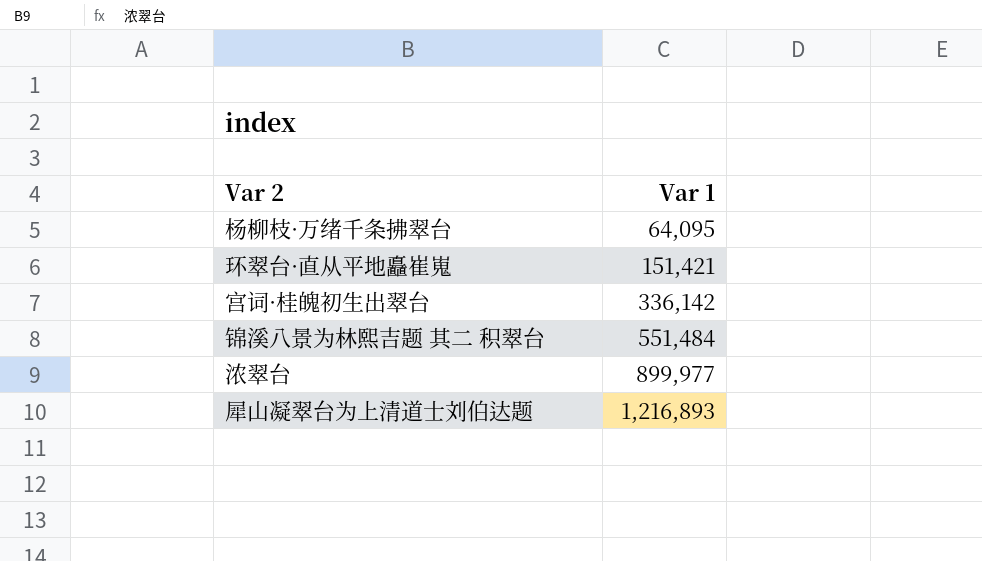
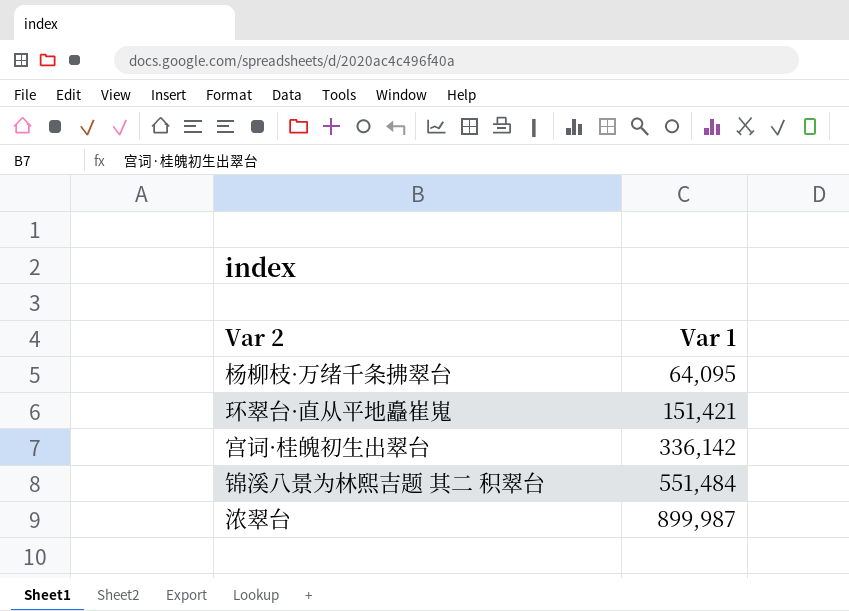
row 犀山凝翠台为上清道士刘伯达题: 1,216,893 -> none
浓翠台 | Var 1: 899,977 -> 899,987

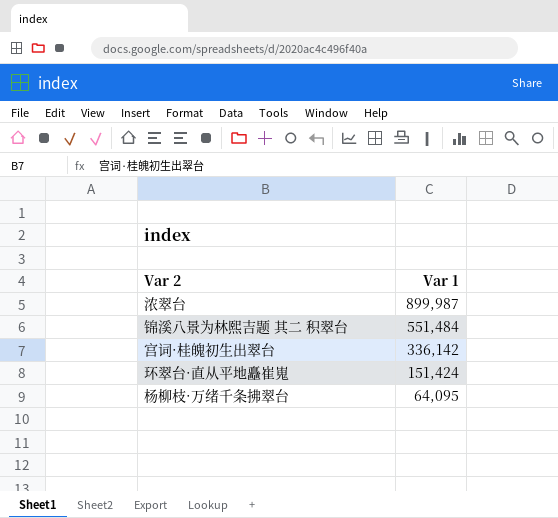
row order: Var 1 ascending -> Var 1 descending
环翠台·直从平地矗崔嵬 | Var 1: 151,421 -> 151,424

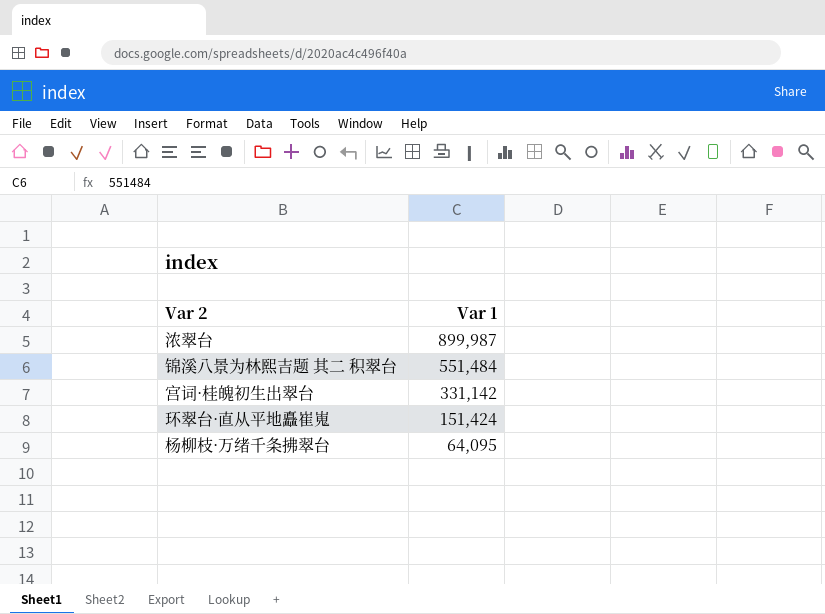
宫词·桂魄初生出翠台 | Var 1: 336,142 -> 331,142

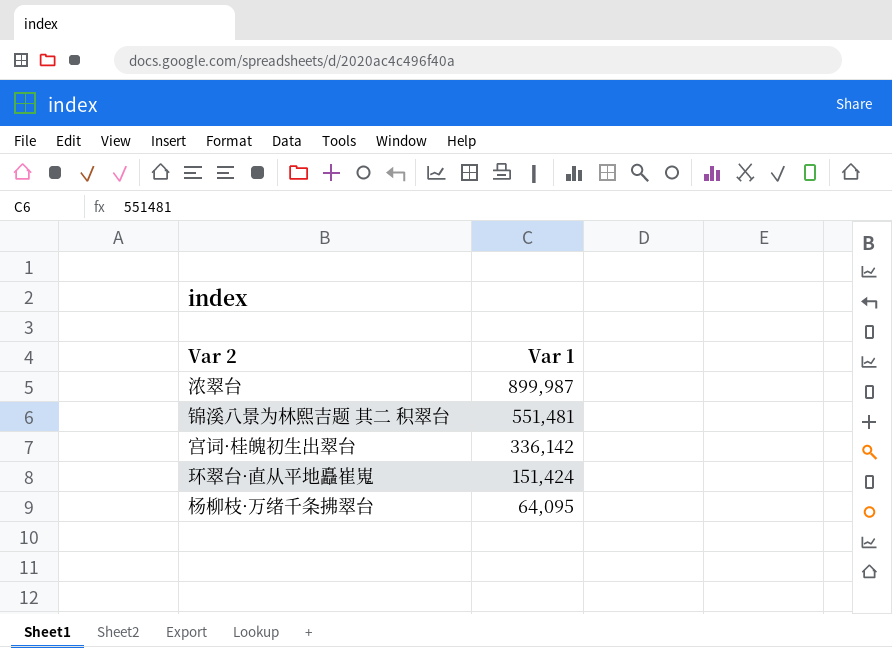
锦溪八景为林熙吉题 其二 积翠台 | Var 1: 551,484 -> 551,481
宫词·桂魄初生出翠台 | Var 1: 331,142 -> 336,142

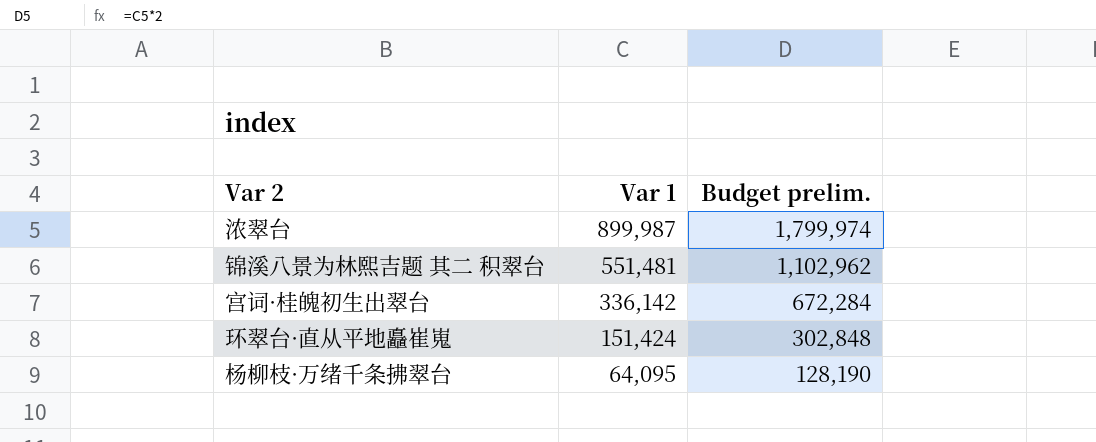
column Budget prelim. | formula: none -> [Var 1] * 2

